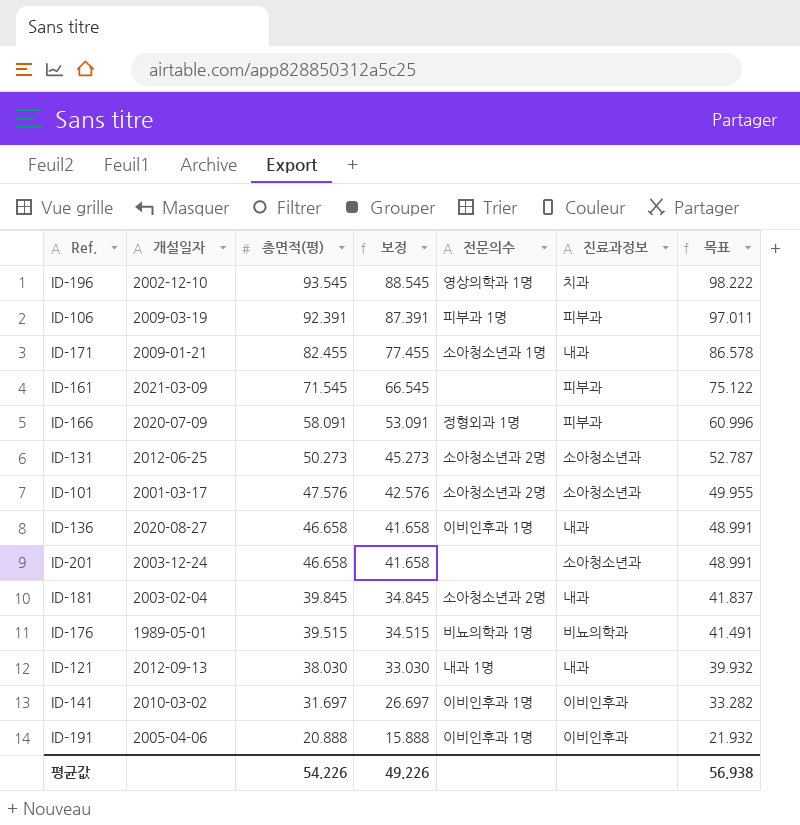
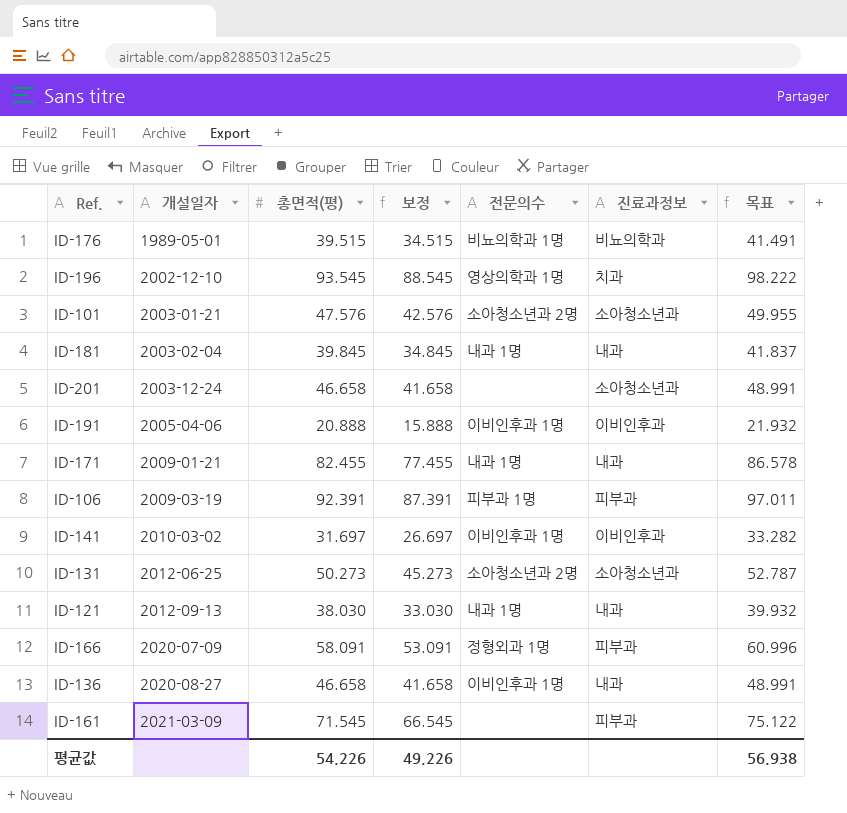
row order: 총면적(평) descending -> 개설일자 ascending
ID-101 | 개설일자: 2001-03-17 -> 2003-01-21
ID-181 | 전문의수: 소아청소년과 2명 -> 내과 1명
ID-171 | 전문의수: 소아청소년과 1명 -> 내과 1명

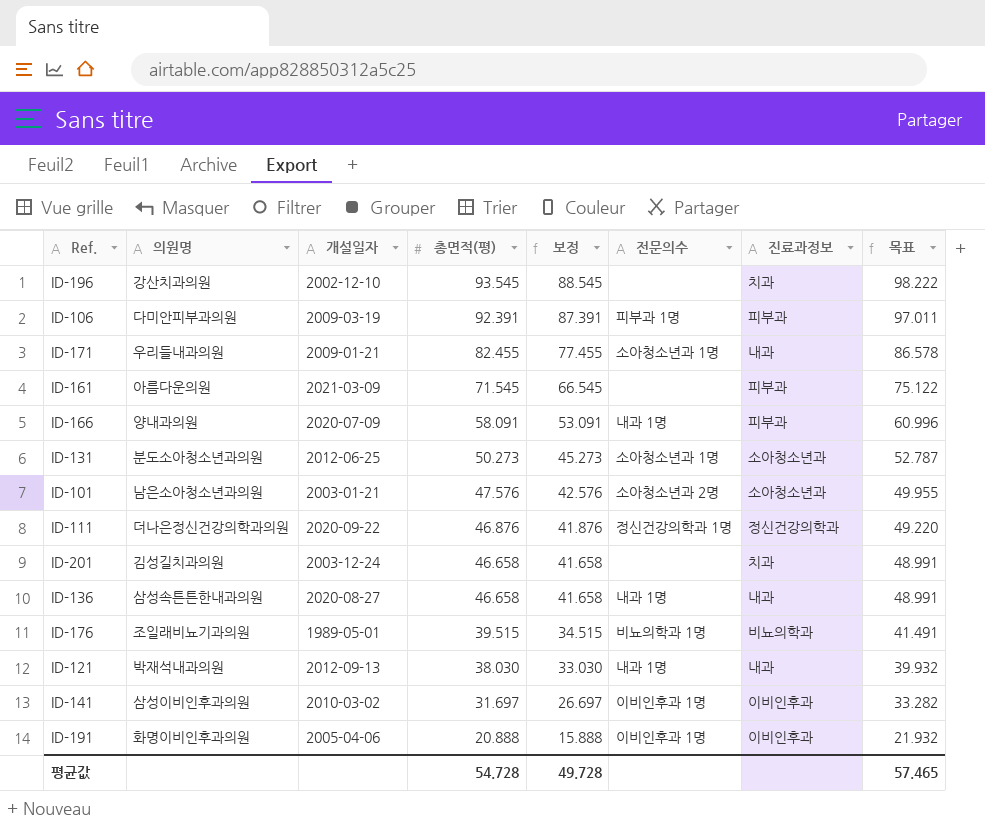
row order: 개설일자 ascending -> 총면적(평) descending
column 의원명 | position: none -> 2
row ID-181: 2003-02-04 | 39.845 | 34.845 | 내과 1명 | 내과 | 41.837 -> none
ID-196 | 전문의수: 영상의학과 1명 -> none
ID-171 | 전문의수: 내과 1명 -> 소아청소년과 1명
ID-166 | 전문의수: 정형외과 1명 -> 내과 1명
ID-131 | 전문의수: 소아청소년과 2명 -> 소아청소년과 1명
row ID-111: none -> 더나은정신건강의학과의원 | 2020-09-22 | 46.876 | 41.876 | 정신건강의학과 1명 | 정신건강의학과 | 49.220
ID-201 | 진료과정보: 소아청소년과 -> 치과
ID-136 | 전문의수: 이비인후과 1명 -> 내과 1명
평균값 | 총면적(평): 54.226 -> 54.728
평균값 | 보정: 49.226 -> 49.728
평균값 | 목표: 56.938 -> 57.465

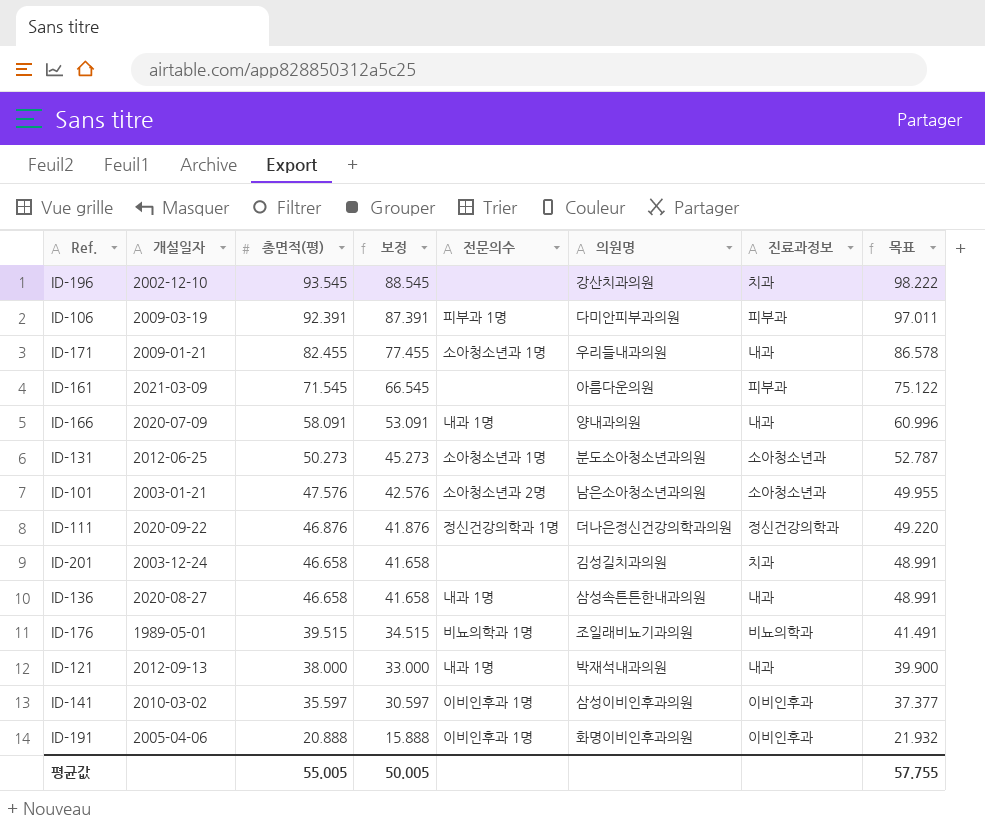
column 의원명 | position: 2 -> 6
ID-166 | 진료과정보: 피부과 -> 내과
ID-121 | 총면적(평): 38.030 -> 38.000
ID-121 | 보정: 33.030 -> 33.000
ID-121 | 목표: 39.932 -> 39.900
ID-141 | 총면적(평): 31.697 -> 35.597
ID-141 | 보정: 26.697 -> 30.597
ID-141 | 목표: 33.282 -> 37.377
평균값 | 총면적(평): 54.728 -> 55.005
평균값 | 보정: 49.728 -> 50.005
평균값 | 목표: 57.465 -> 57.755

